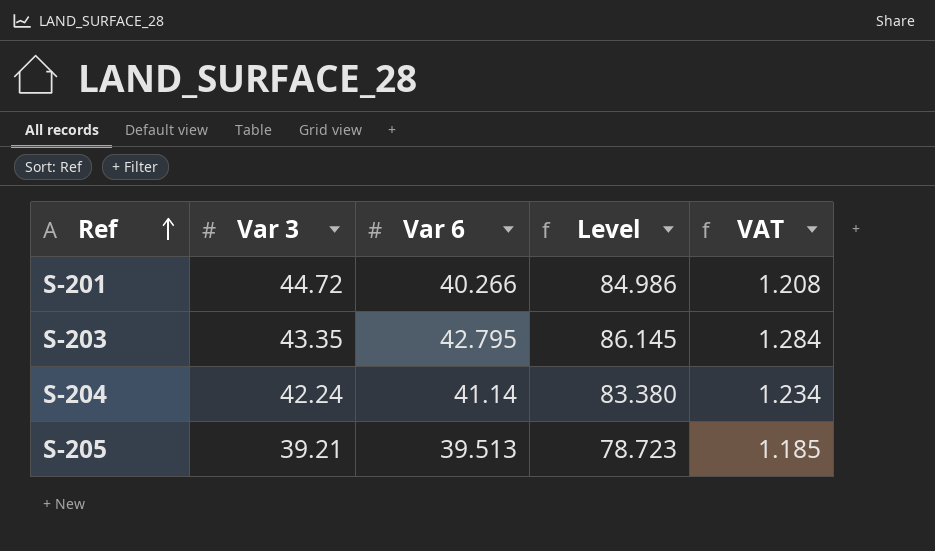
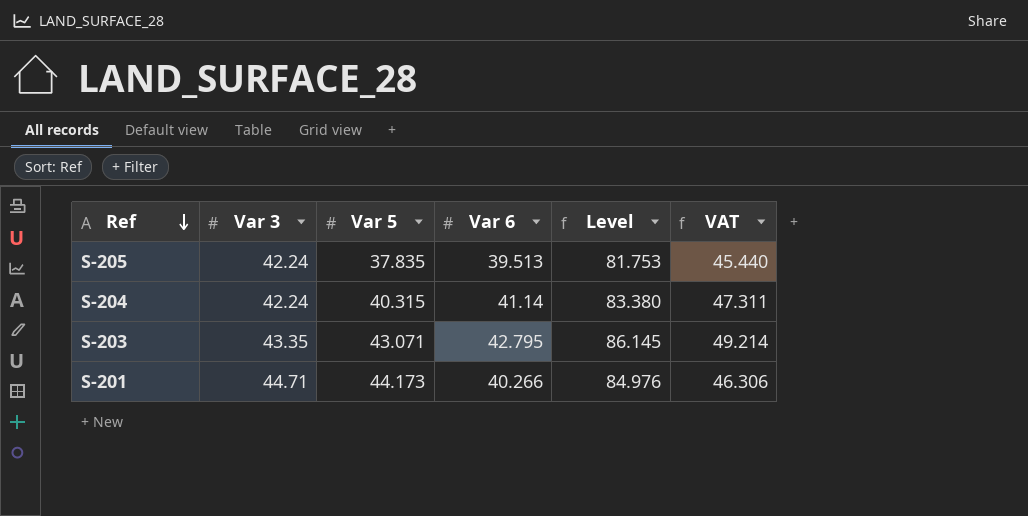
row order: Ref ascending -> Ref descending
column Var 5 | position: none -> 3
column VAT | formula: [Var 6] * 0.03 -> [Var 6] * 1.15
S-205 | Var 3: 39.21 -> 42.24
S-205 | Level: 78.723 -> 81.753
S-201 | Var 3: 44.72 -> 44.71
S-201 | Level: 84.986 -> 84.976

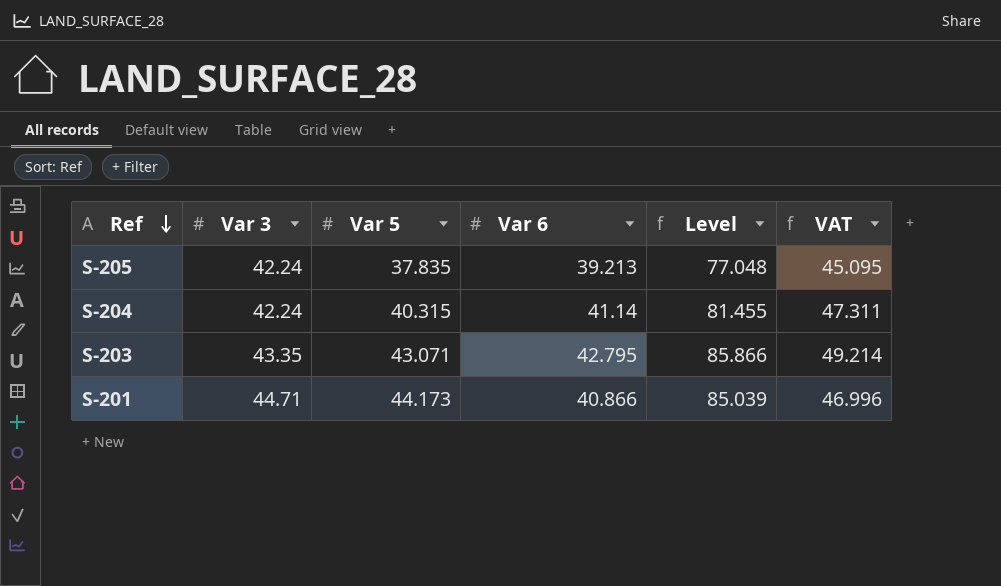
column Level | formula: [Var 3] + [Var 6] -> [Var 5] + [Var 6]
S-205 | Var 6: 39.513 -> 39.213
S-205 | VAT: 45.440 -> 45.095
S-201 | Var 6: 40.266 -> 40.866
S-201 | VAT: 46.306 -> 46.996

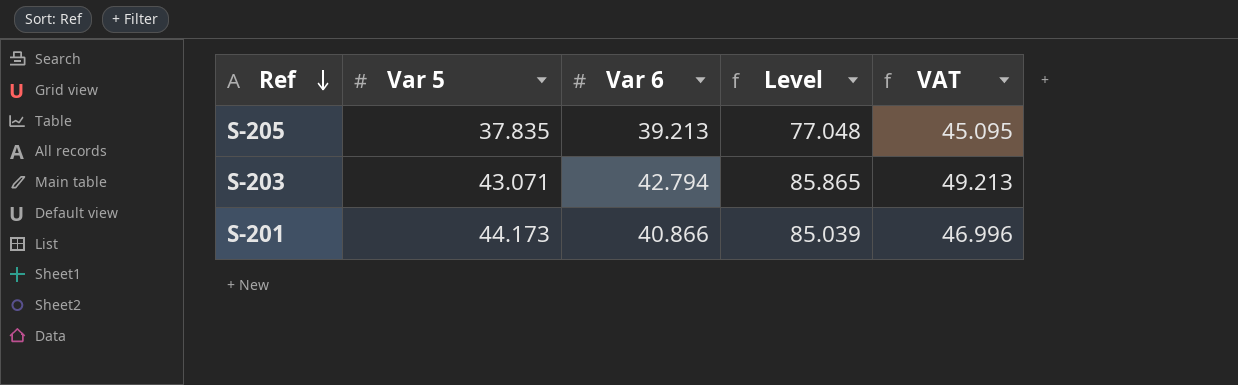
column Var 3 | position: 2 -> none
row S-204: 42.24 | 40.315 | 41.14 | 81.455 | 47.311 -> none
S-203 | Var 6: 42.795 -> 42.794
S-203 | Level: 85.866 -> 85.865
S-203 | VAT: 49.214 -> 49.213

